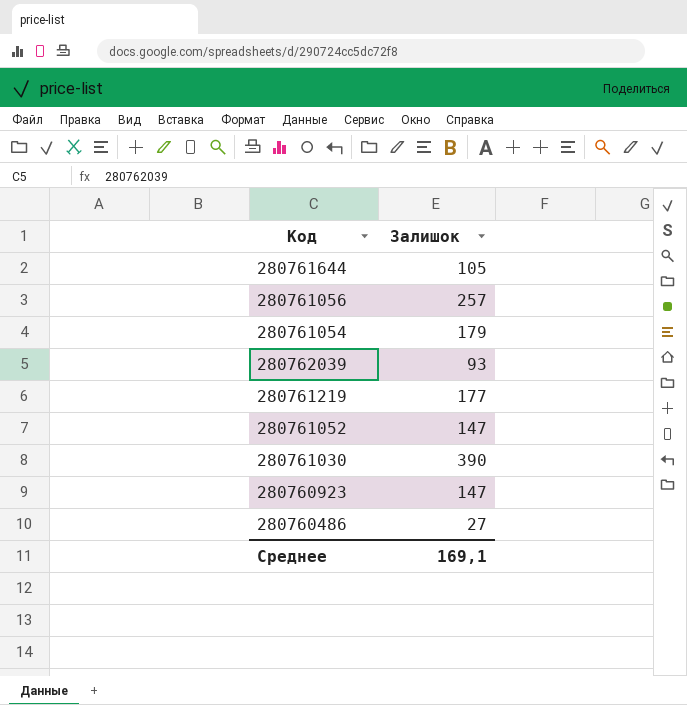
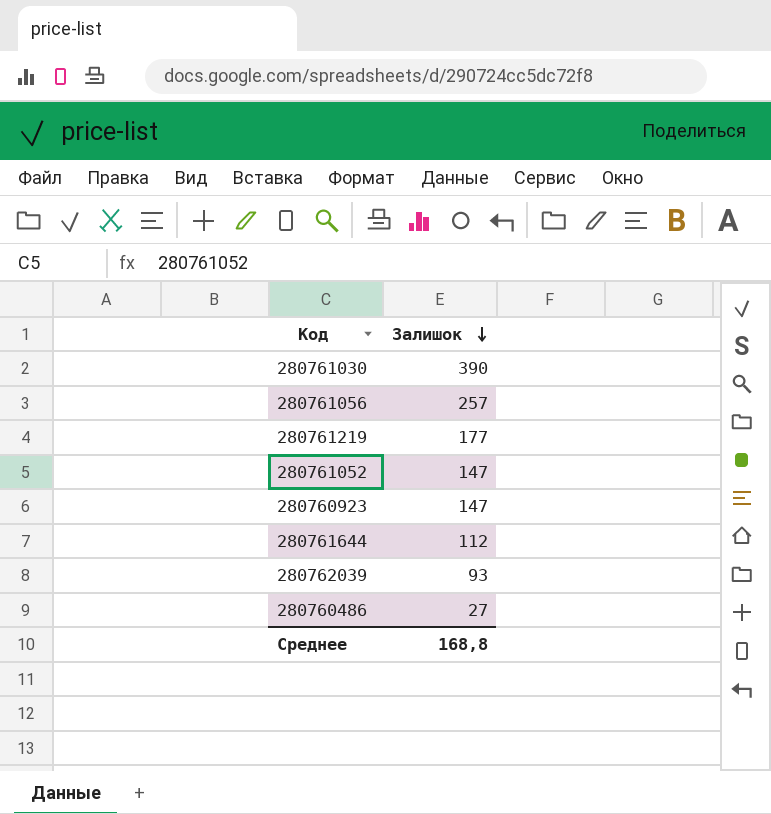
row order: none -> Залишок descending
row 280761054: 179 -> none
280761644 | Залишок: 105 -> 112
Среднее | Залишок: 169,1 -> 168,8

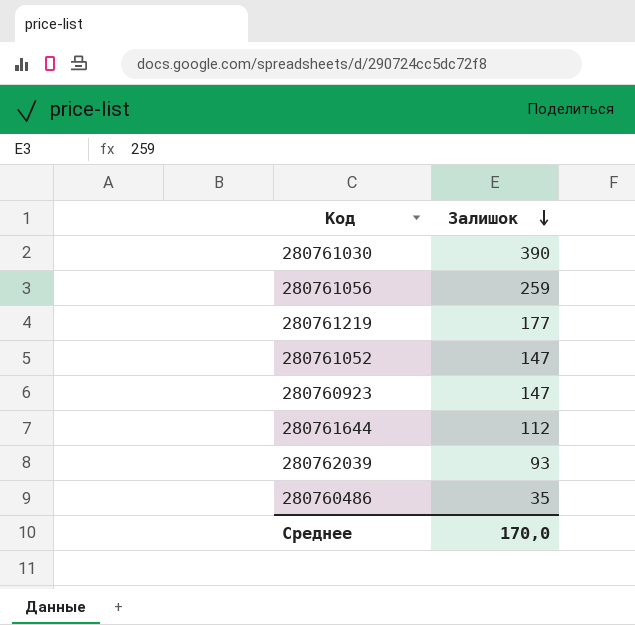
280761056 | Залишок: 257 -> 259
280760486 | Залишок: 27 -> 35
Среднее | Залишок: 168,8 -> 170,0

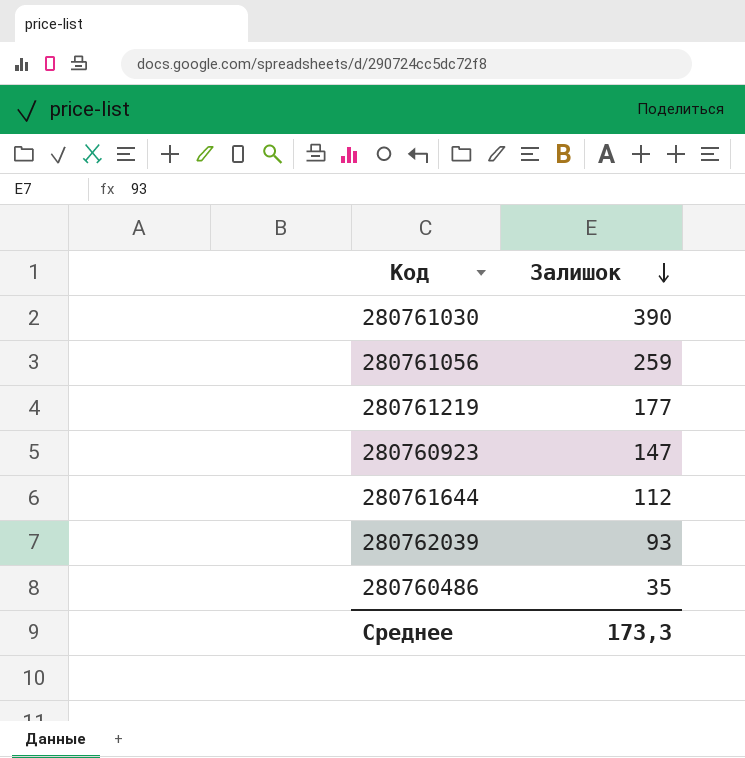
row 280761052: 147 -> none
Среднее | Залишок: 170,0 -> 173,3

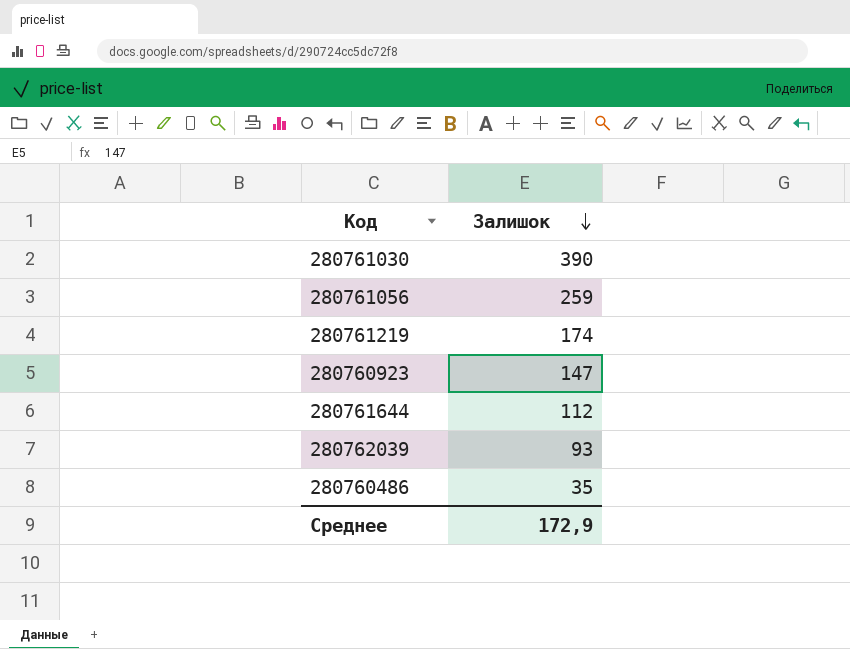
280761219 | Залишок: 177 -> 174
Среднее | Залишок: 173,3 -> 172,9

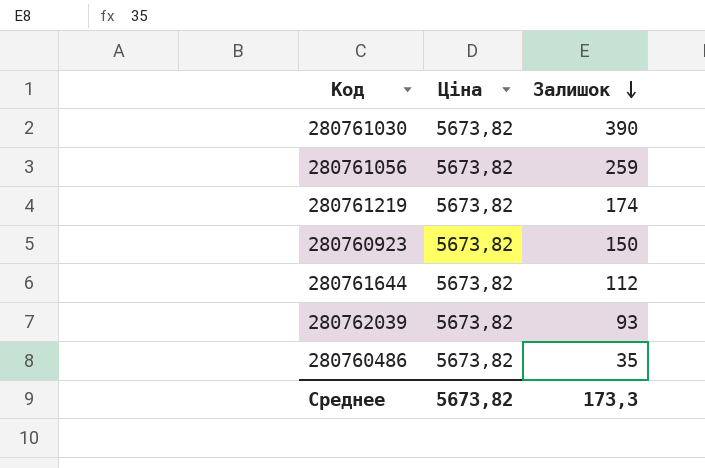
column Ціна | position: none -> 2
280760923 | Залишок: 147 -> 150
Среднее | Залишок: 172,9 -> 173,3

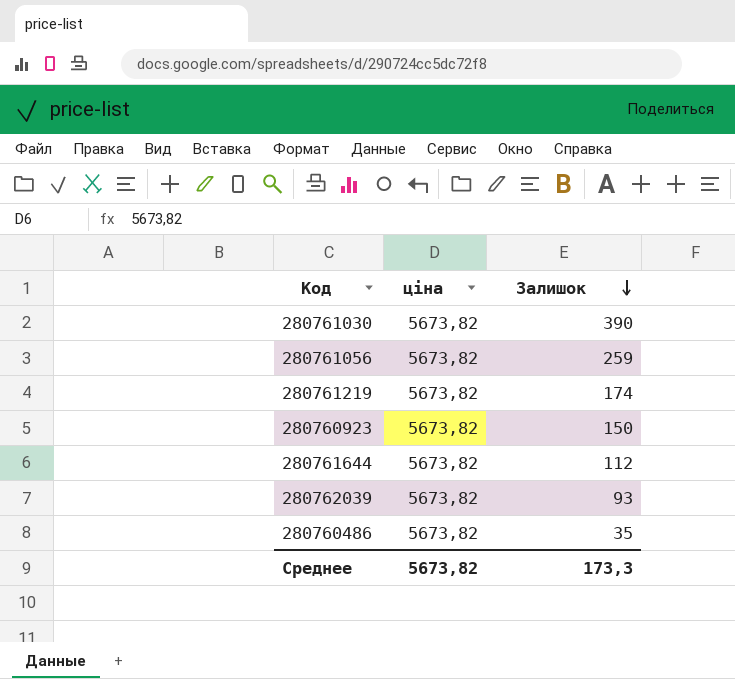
column name: Ціна -> ціна

